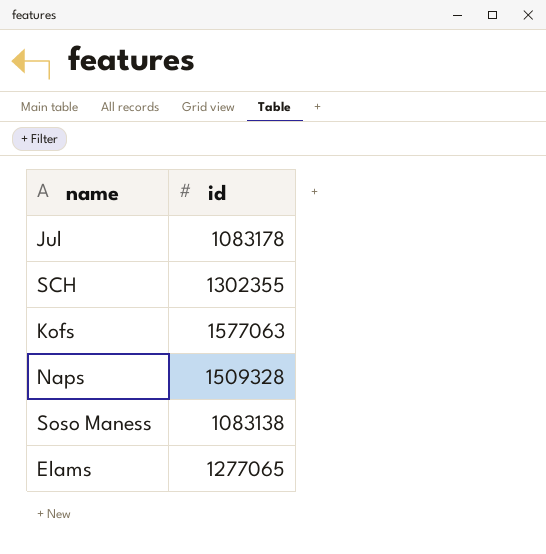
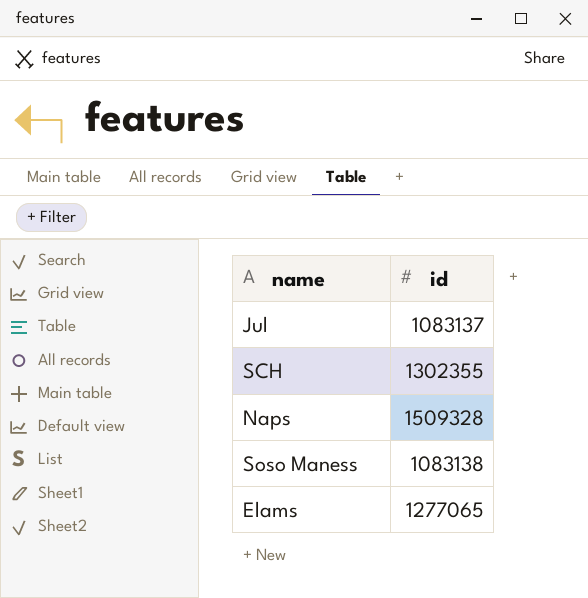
row Kofs: 1577063 -> none
Jul | id: 1083178 -> 1083137

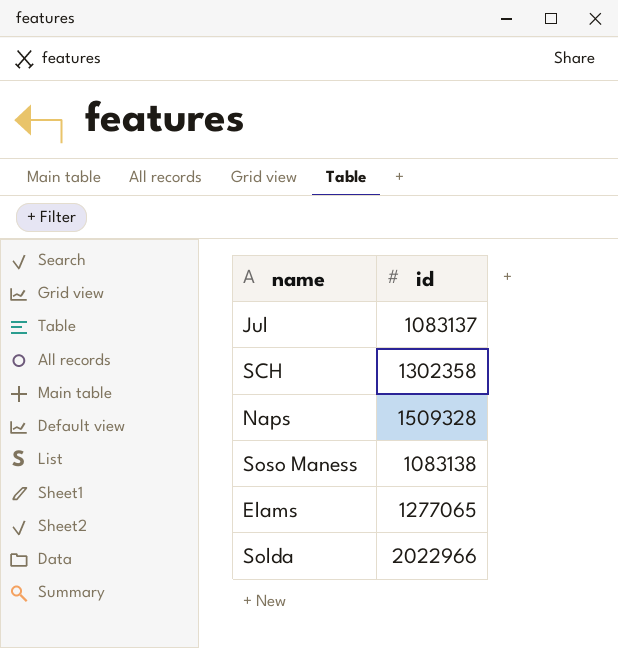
SCH | id: 1302355 -> 1302358
row Solda: none -> 2022966

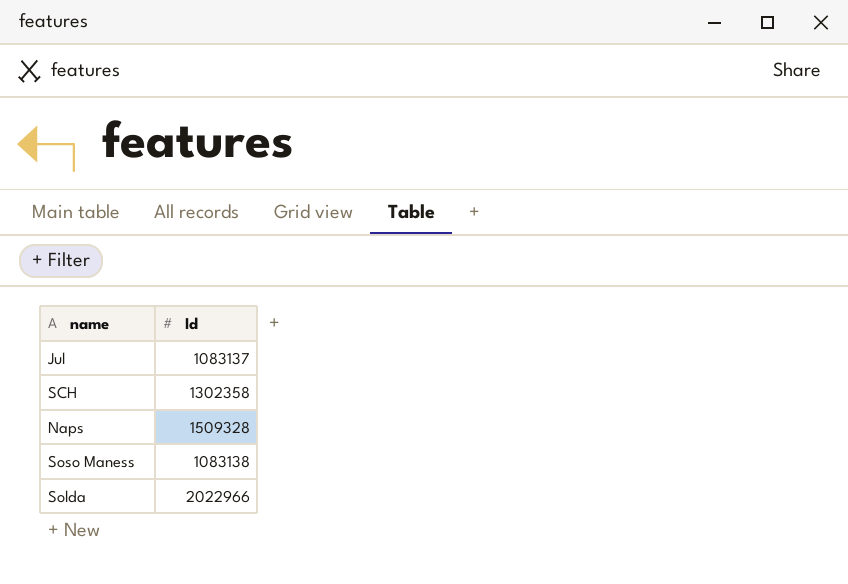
column name: id -> Id
row Elams: 1277065 -> none

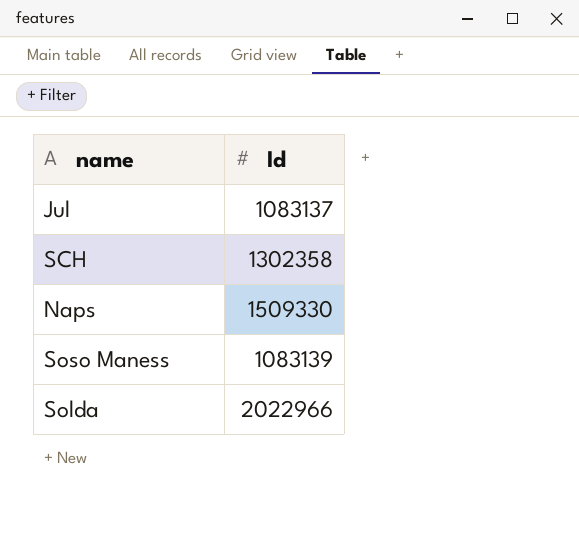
Naps | Id: 1509328 -> 1509330
Soso Maness | Id: 1083138 -> 1083139

